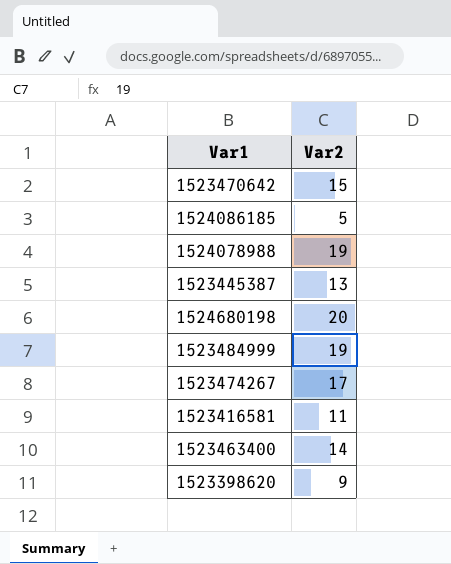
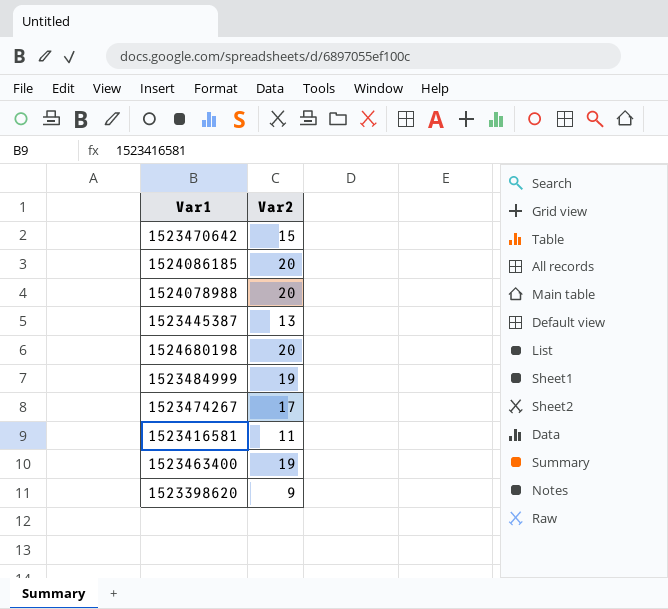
1524086185 | Var2: 5 -> 20
1524078988 | Var2: 19 -> 20
1523463400 | Var2: 14 -> 19

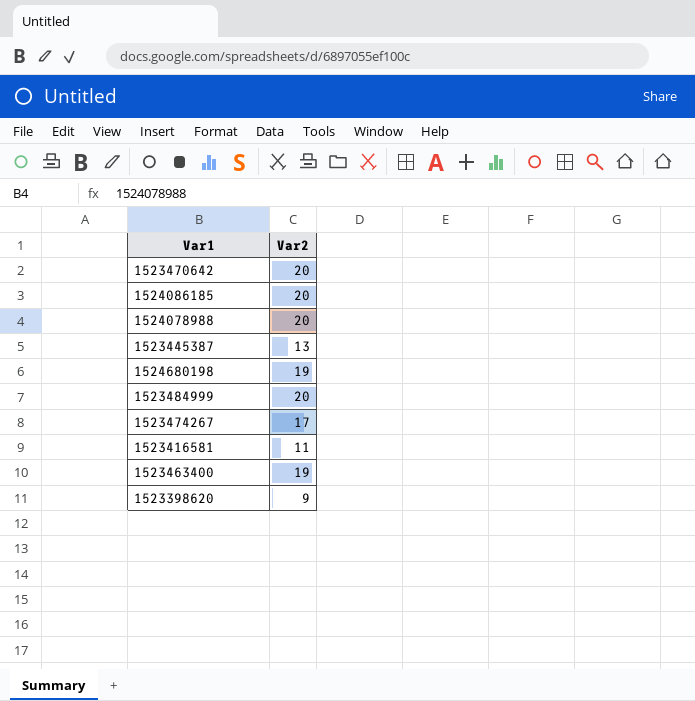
1523470642 | Var2: 15 -> 20
1524680198 | Var2: 20 -> 19
1523484999 | Var2: 19 -> 20

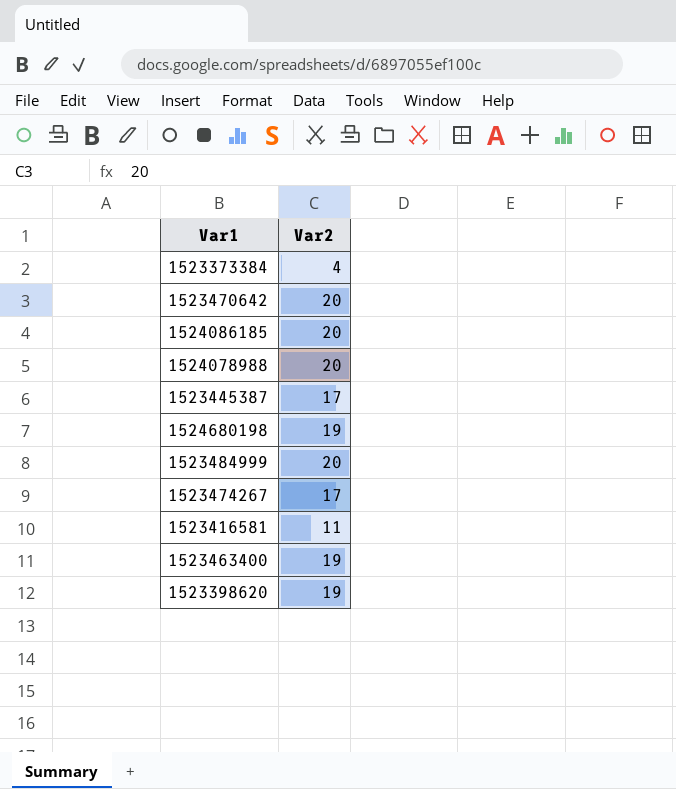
row 1523373384: none -> 4
1523445387 | Var2: 13 -> 17
1523398620 | Var2: 9 -> 19

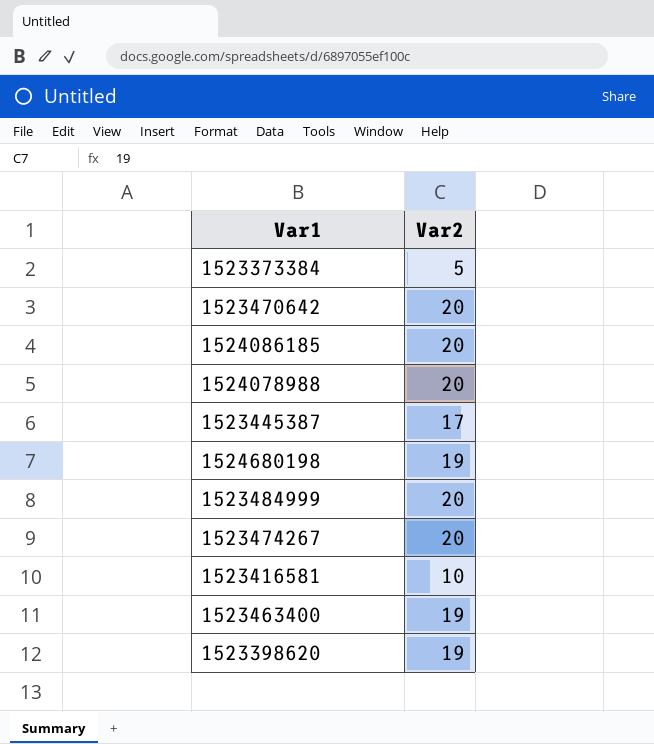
1523373384 | Var2: 4 -> 5
1523474267 | Var2: 17 -> 20
1523416581 | Var2: 11 -> 10

